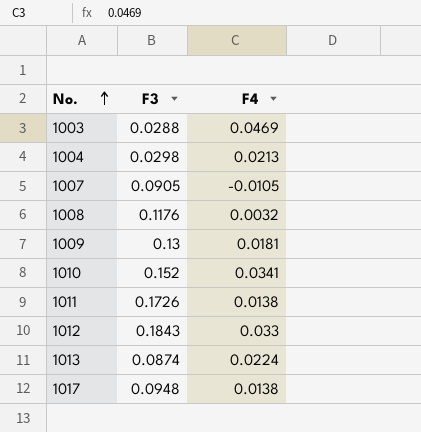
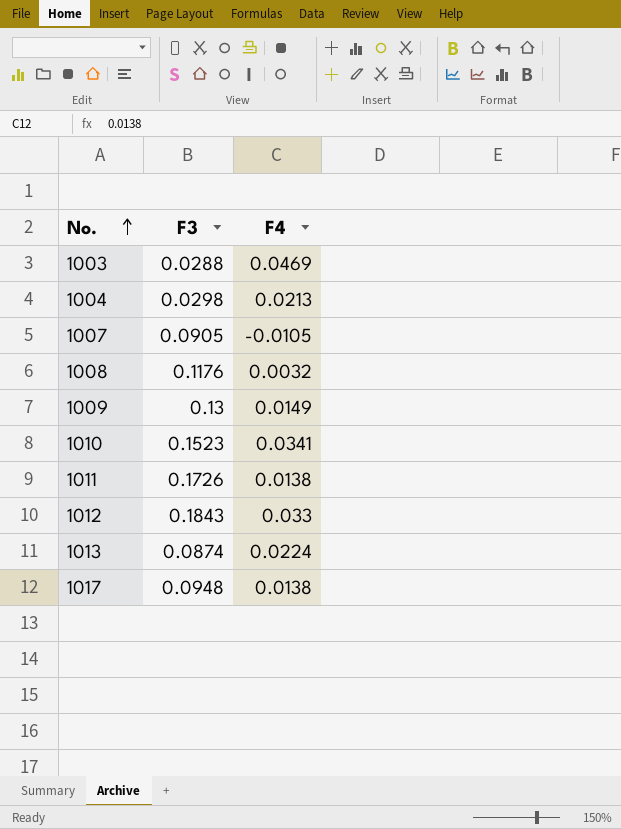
1009 | F4: 0.0181 -> 0.0149
1010 | F3: 0.152 -> 0.1523

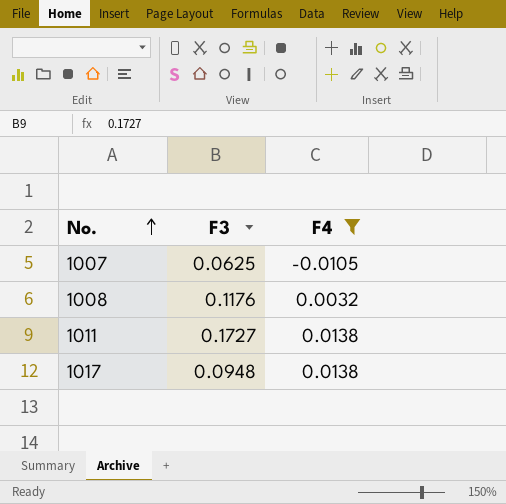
filter: none -> F4 <= 0.0138
1007 | F3: 0.0905 -> 0.0625
1011 | F3: 0.1726 -> 0.1727

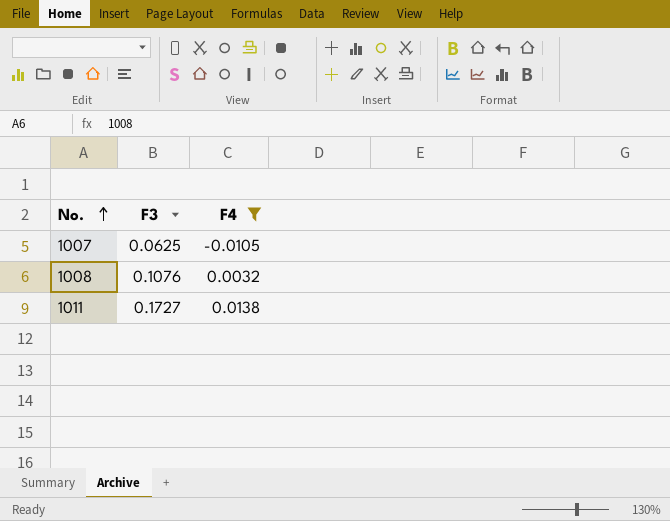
row 1017: 0.0948 | 0.0138 -> none
1008 | F3: 0.1176 -> 0.1076

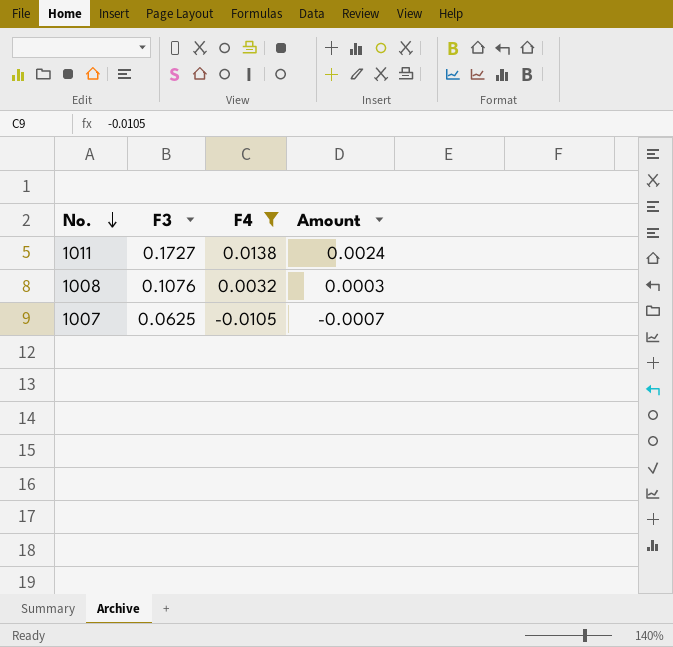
row order: No. ascending -> No. descending
column Amount | formula: none -> [F3] * [F4]

